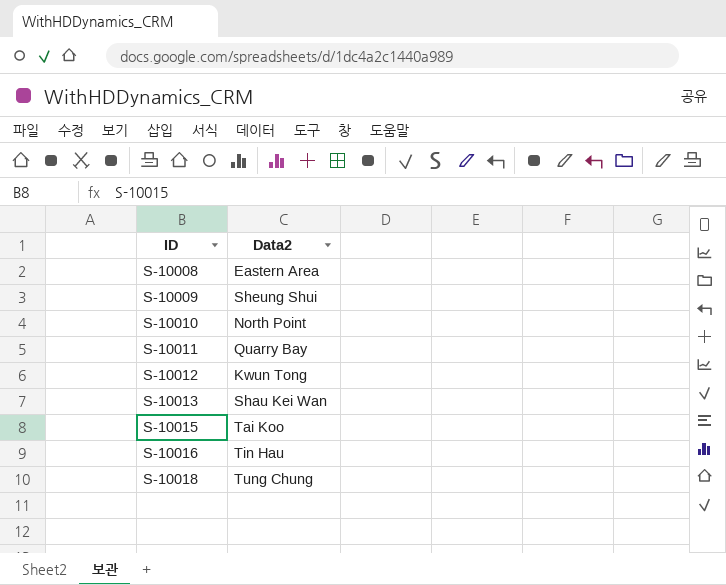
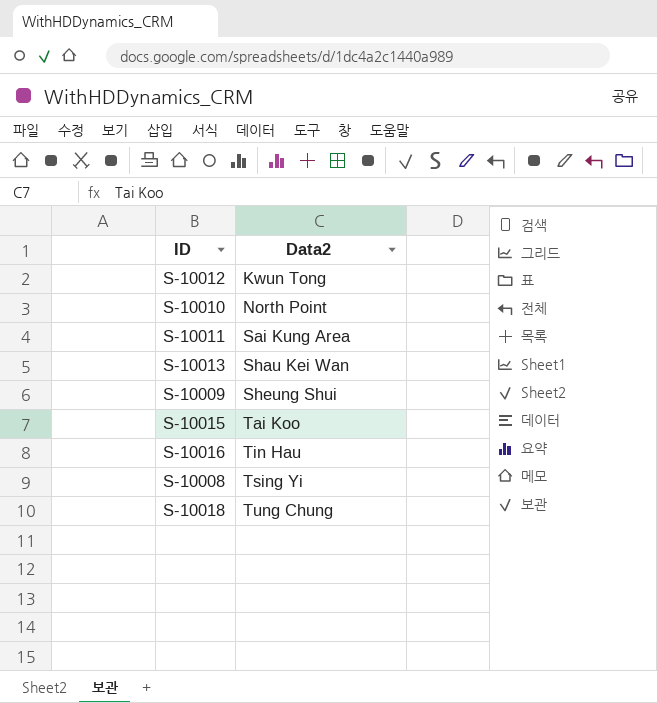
row order: ID ascending -> Data2 ascending
S-10011 | Data2: Quarry Bay -> Sai Kung Area
S-10008 | Data2: Eastern Area -> Tsing Yi

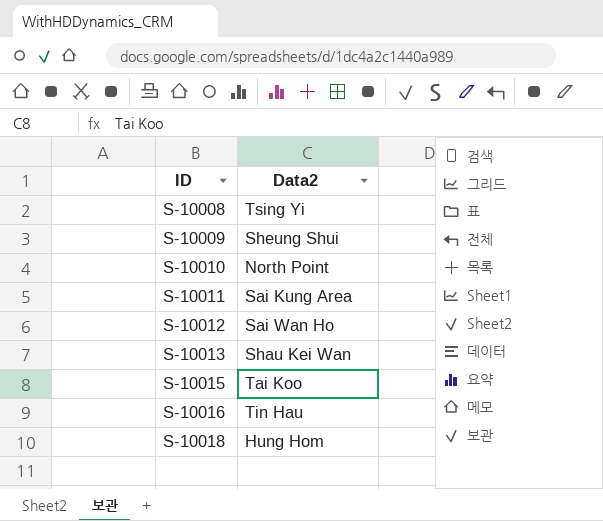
row order: Data2 ascending -> ID ascending
S-10012 | Data2: Kwun Tong -> Sai Wan Ho
S-10018 | Data2: Tung Chung -> Hung Hom

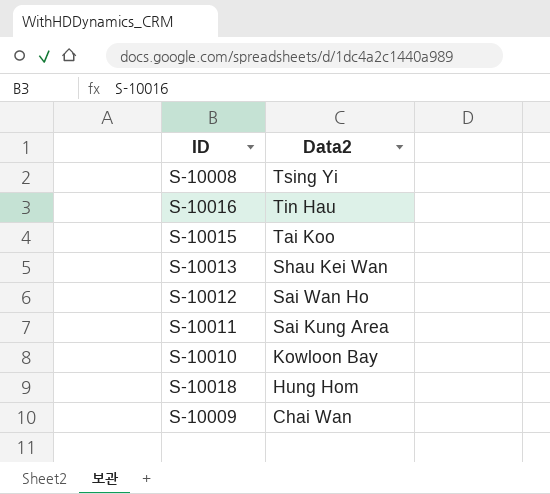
row order: ID ascending -> Data2 descending
S-10010 | Data2: North Point -> Kowloon Bay
S-10009 | Data2: Sheung Shui -> Chai Wan

